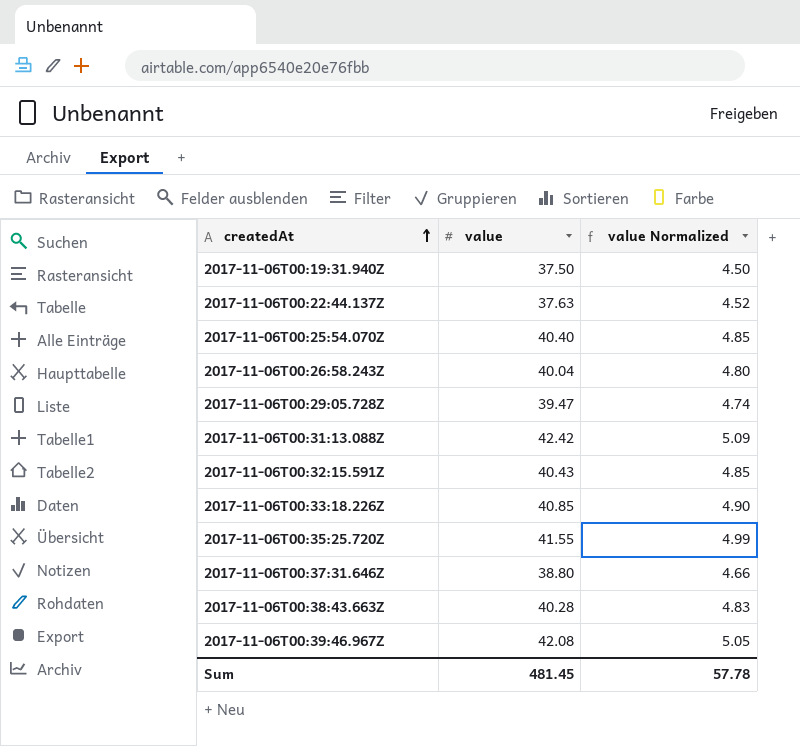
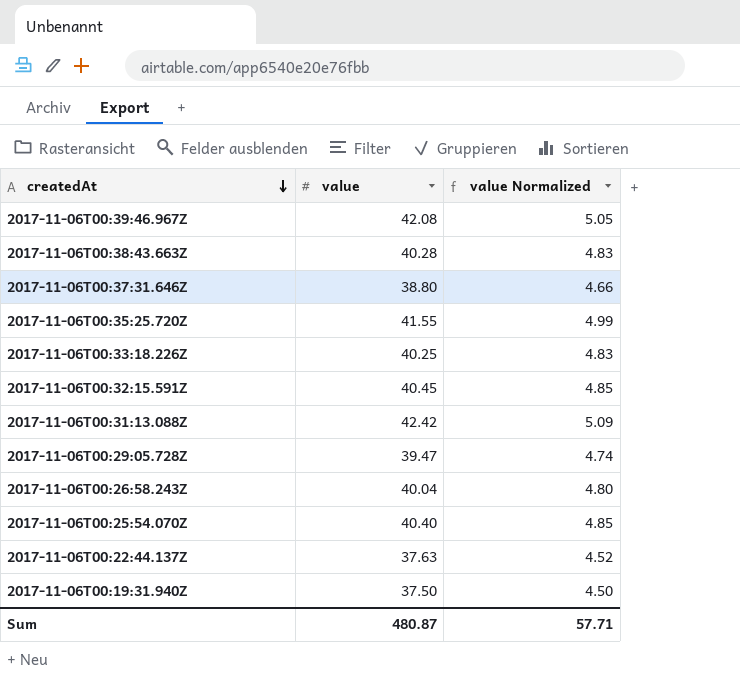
row order: createdAt ascending -> createdAt descending
2017-11-06T00:33:18.226Z | value: 40.85 -> 40.25
2017-11-06T00:33:18.226Z | value Normalized: 4.90 -> 4.83
2017-11-06T00:32:15.591Z | value: 40.43 -> 40.45
Sum | value: 481.45 -> 480.87
Sum | value Normalized: 57.78 -> 57.71

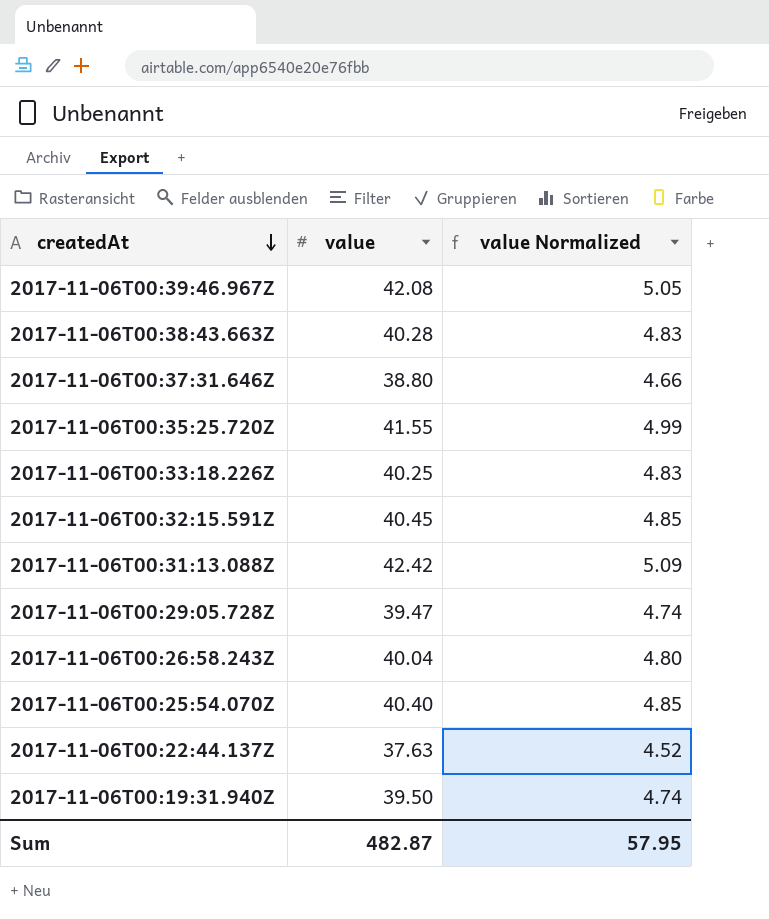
2017-11-06T00:19:31.940Z | value: 37.50 -> 39.50
2017-11-06T00:19:31.940Z | value Normalized: 4.50 -> 4.74
Sum | value: 480.87 -> 482.87
Sum | value Normalized: 57.71 -> 57.95

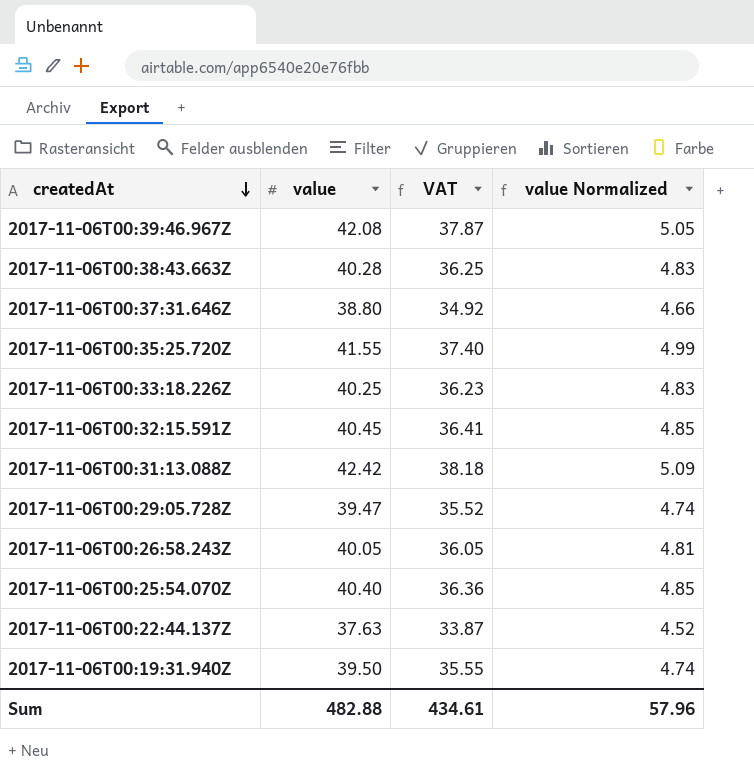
column VAT | formula: none -> [value] * 0.9
2017-11-06T00:26:58.243Z | value: 40.04 -> 40.05
2017-11-06T00:26:58.243Z | value Normalized: 4.80 -> 4.81
Sum | value: 482.87 -> 482.88
Sum | value Normalized: 57.95 -> 57.96

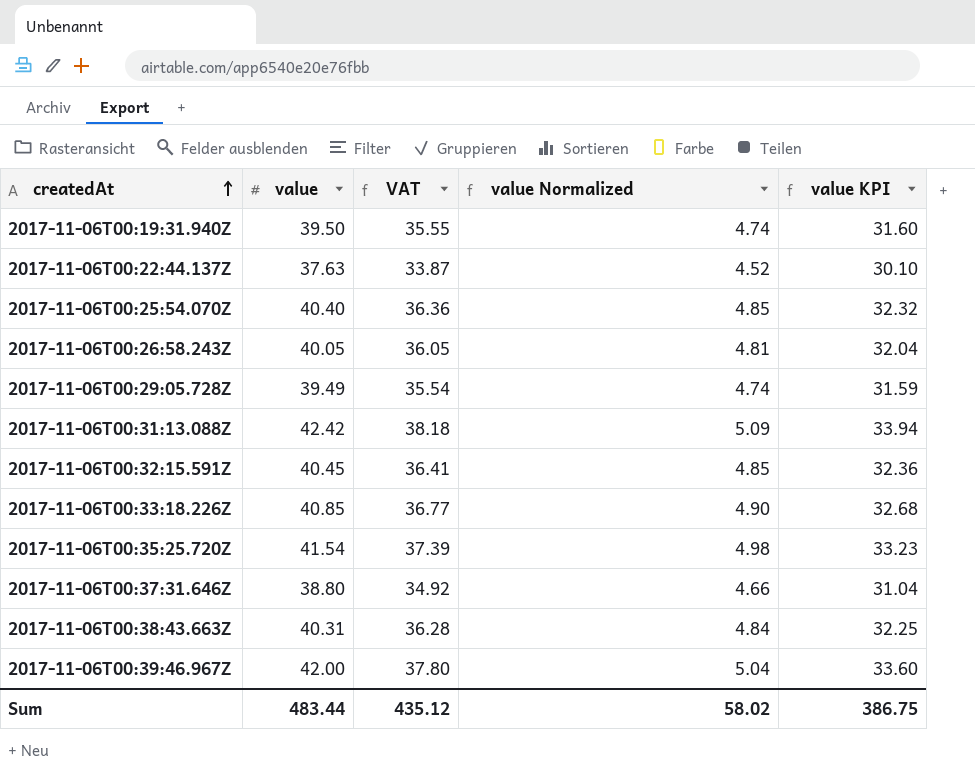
row order: createdAt descending -> createdAt ascending
column value KPI | formula: none -> [value] * 0.8
2017-11-06T00:29:05.728Z | value: 39.47 -> 39.49
2017-11-06T00:29:05.728Z | VAT: 35.52 -> 35.54
2017-11-06T00:33:18.226Z | value: 40.25 -> 40.85
2017-11-06T00:33:18.226Z | VAT: 36.23 -> 36.77
2017-11-06T00:33:18.226Z | value Normalized: 4.83 -> 4.90
2017-11-06T00:35:25.720Z | value: 41.55 -> 41.54
2017-11-06T00:35:25.720Z | VAT: 37.40 -> 37.39
2017-11-06T00:35:25.720Z | value Normalized: 4.99 -> 4.98
2017-11-06T00:38:43.663Z | value: 40.28 -> 40.31
2017-11-06T00:38:43.663Z | VAT: 36.25 -> 36.28
2017-11-06T00:38:43.663Z | value Normalized: 4.83 -> 4.84
2017-11-06T00:39:46.967Z | value: 42.08 -> 42.00
2017-11-06T00:39:46.967Z | VAT: 37.87 -> 37.80
2017-11-06T00:39:46.967Z | value Normalized: 5.05 -> 5.04
Sum | value: 482.88 -> 483.44
Sum | VAT: 434.61 -> 435.12
Sum | value Normalized: 57.96 -> 58.02

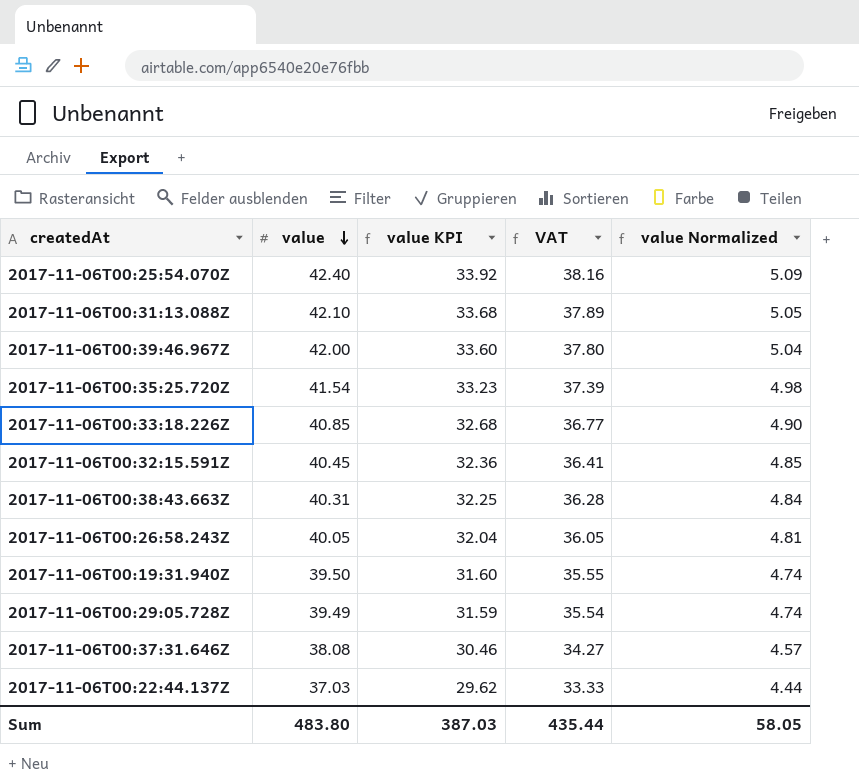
row order: createdAt ascending -> value descending
column value KPI | position: 5 -> 3
2017-11-06T00:25:54.070Z | value: 40.40 -> 42.40
2017-11-06T00:25:54.070Z | value KPI: 32.32 -> 33.92
2017-11-06T00:25:54.070Z | VAT: 36.36 -> 38.16
2017-11-06T00:25:54.070Z | value Normalized: 4.85 -> 5.09
2017-11-06T00:31:13.088Z | value: 42.42 -> 42.10
2017-11-06T00:31:13.088Z | value KPI: 33.94 -> 33.68
2017-11-06T00:31:13.088Z | VAT: 38.18 -> 37.89
2017-11-06T00:31:13.088Z | value Normalized: 5.09 -> 5.05
2017-11-06T00:37:31.646Z | value: 38.80 -> 38.08
2017-11-06T00:37:31.646Z | value KPI: 31.04 -> 30.46
2017-11-06T00:37:31.646Z | VAT: 34.92 -> 34.27
2017-11-06T00:37:31.646Z | value Normalized: 4.66 -> 4.57
2017-11-06T00:22:44.137Z | value: 37.63 -> 37.03
2017-11-06T00:22:44.137Z | value KPI: 30.10 -> 29.62
2017-11-06T00:22:44.137Z | VAT: 33.87 -> 33.33
2017-11-06T00:22:44.137Z | value Normalized: 4.52 -> 4.44
Sum | value: 483.44 -> 483.80
Sum | value KPI: 386.75 -> 387.03
Sum | VAT: 435.12 -> 435.44
Sum | value Normalized: 58.02 -> 58.05

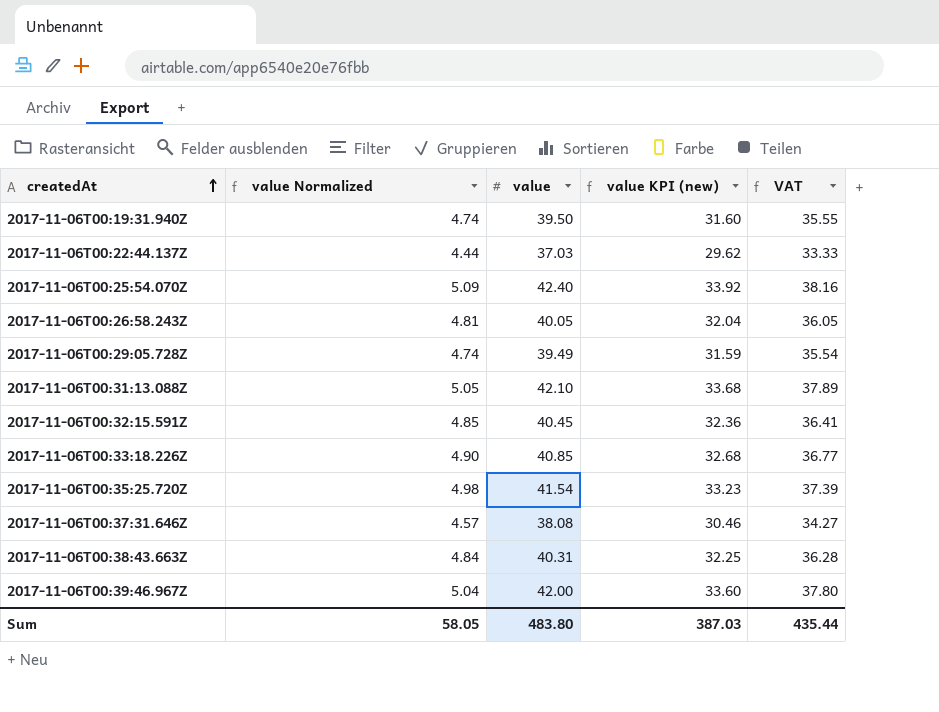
row order: value descending -> createdAt ascending
column value Normalized | position: 5 -> 2
column name: value KPI -> value KPI (new)

